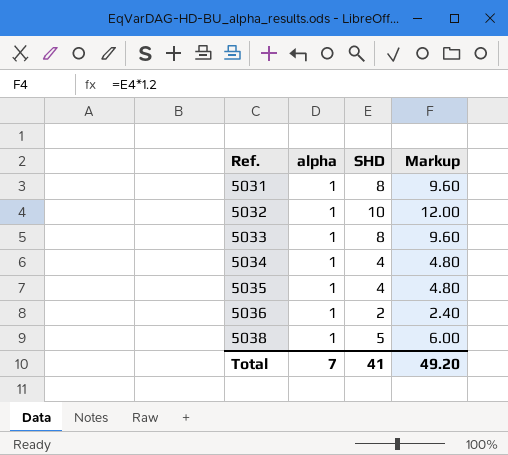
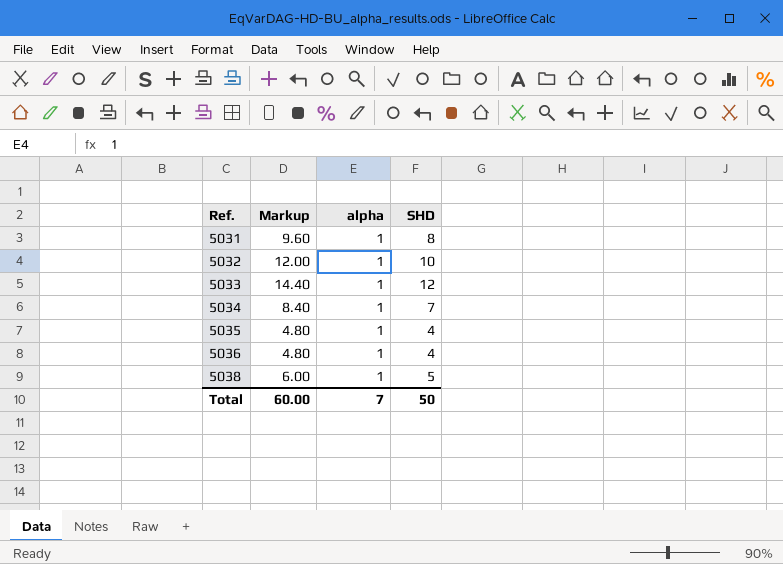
column Markup | position: 4 -> 2
5033 | Markup: 9.60 -> 14.40
5033 | SHD: 8 -> 12
5034 | Markup: 4.80 -> 8.40
5034 | SHD: 4 -> 7
5036 | Markup: 2.40 -> 4.80
5036 | SHD: 2 -> 4
Total | Markup: 49.20 -> 60.00
Total | SHD: 41 -> 50

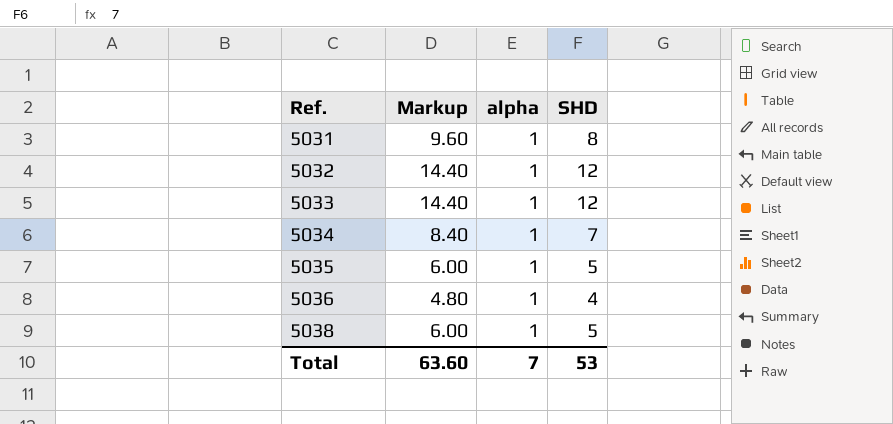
5032 | Markup: 12.00 -> 14.40
5032 | SHD: 10 -> 12
5035 | Markup: 4.80 -> 6.00
5035 | SHD: 4 -> 5
Total | Markup: 60.00 -> 63.60
Total | SHD: 50 -> 53

